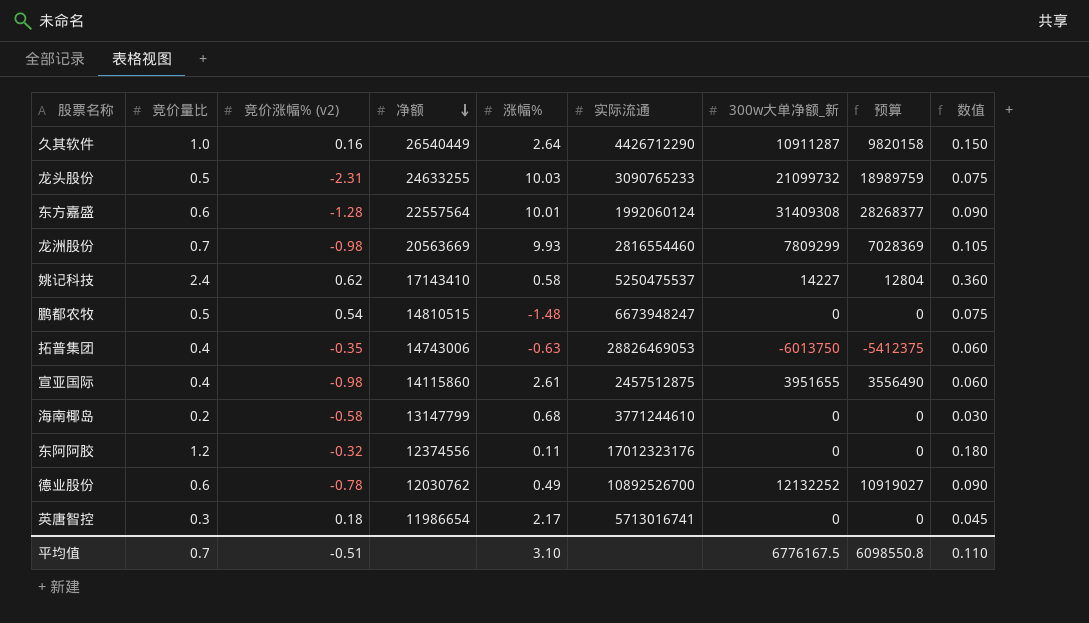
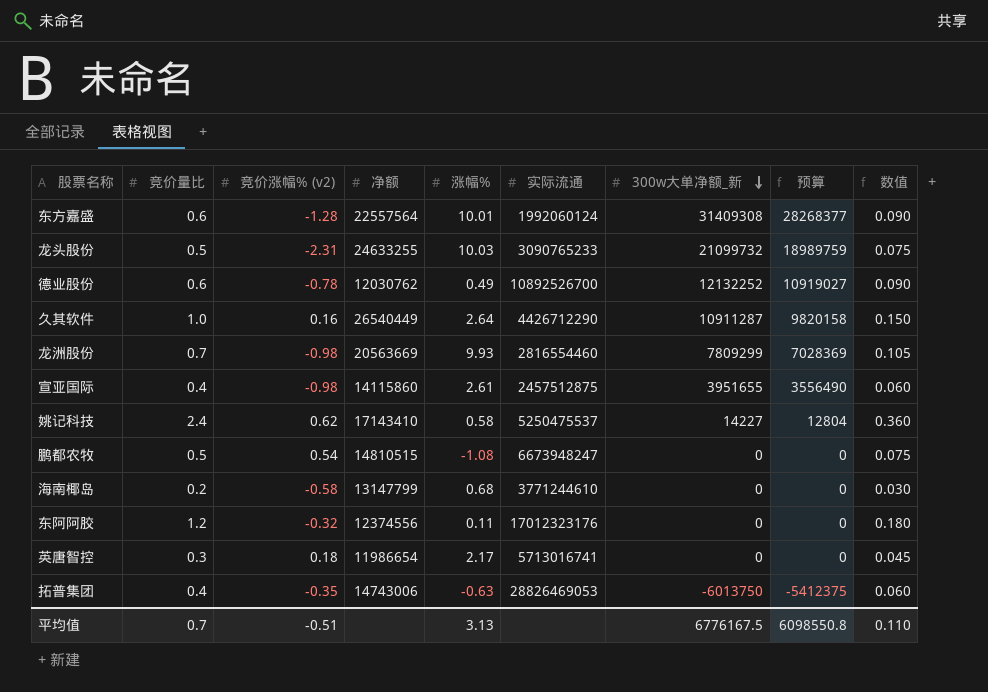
row order: 净额 descending -> 300w大单净额_新 descending
鹏都农牧 | 涨幅%: -1.48 -> -1.08
平均值 | 涨幅%: 3.10 -> 3.13

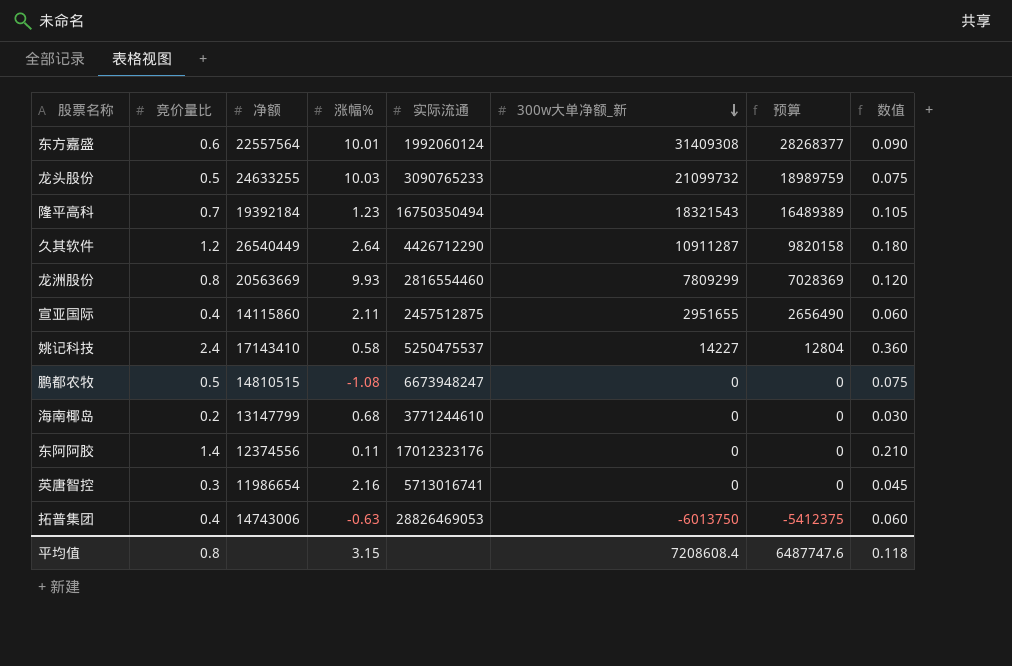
column 竞价涨幅% (v2) | position: 3 -> none
row 德业股份: 0.6 | -0.78 | 12030762 | 0.49 | 10892526700 | 12132252 | 10919027 | 0.090 -> none
row 隆平高科: none -> 0.7 | 19392184 | 1.23 | 16750350494 | 18321543 | 16489389 | 0.105
久其软件 | 竞价量比: 1.0 -> 1.2
久其软件 | 数值: 0.150 -> 0.180
龙洲股份 | 竞价量比: 0.7 -> 0.8
龙洲股份 | 数值: 0.105 -> 0.120
宣亚国际 | 涨幅%: 2.61 -> 2.11
宣亚国际 | 300w大单净额_新: 3951655 -> 2951655
宣亚国际 | 预算: 3556490 -> 2656490
东阿阿胶 | 竞价量比: 1.2 -> 1.4
东阿阿胶 | 数值: 0.180 -> 0.210
英唐智控 | 涨幅%: 2.17 -> 2.16
平均值 | 竞价量比: 0.7 -> 0.8
平均值 | 涨幅%: 3.13 -> 3.15
平均值 | 300w大单净额_新: 6776167.5 -> 7208608.4
平均值 | 预算: 6098550.8 -> 6487747.6
平均值 | 数值: 0.110 -> 0.118

